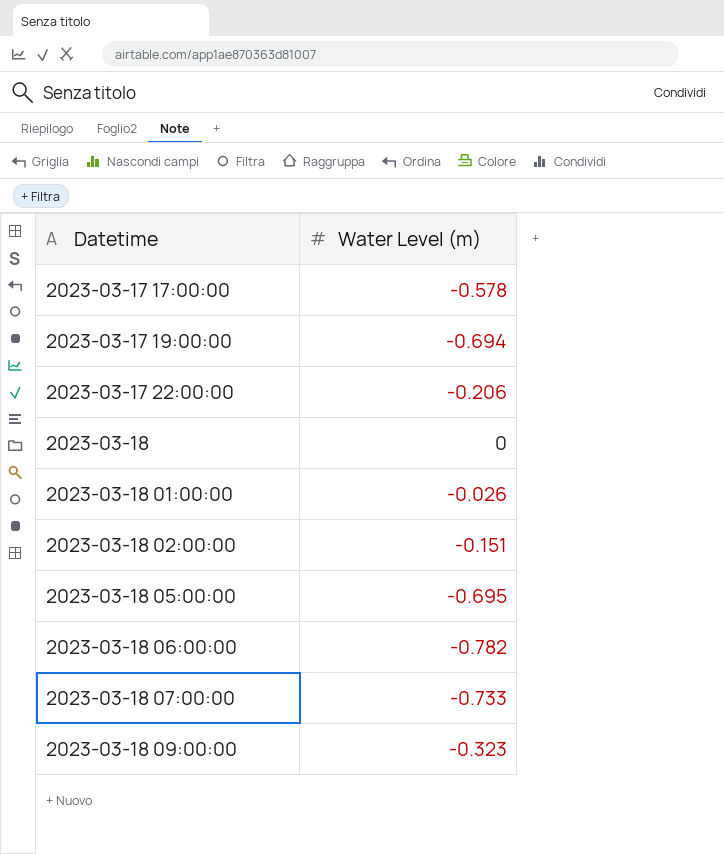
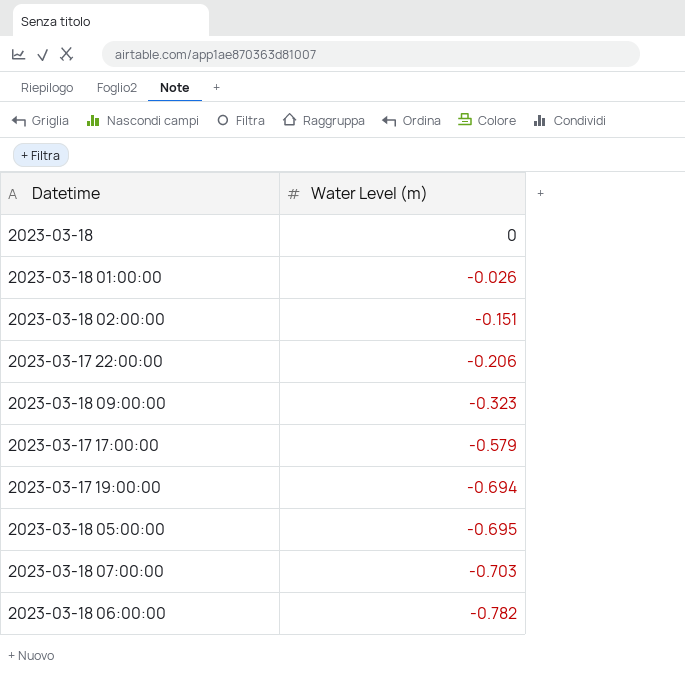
row order: Datetime ascending -> Water Level (m) descending
2023-03-17 17:00:00 | Water Level (m): -0.578 -> -0.579
2023-03-18 07:00:00 | Water Level (m): -0.733 -> -0.703

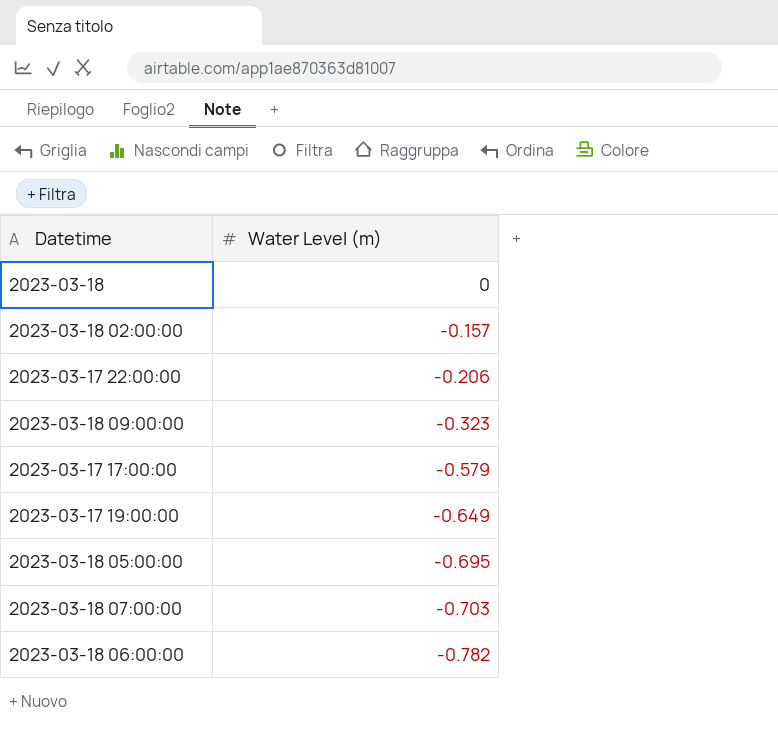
row 2023-03-18 01:00:00: -0.026 -> none
2023-03-18 02:00:00 | Water Level (m): -0.151 -> -0.157
2023-03-17 19:00:00 | Water Level (m): -0.694 -> -0.649

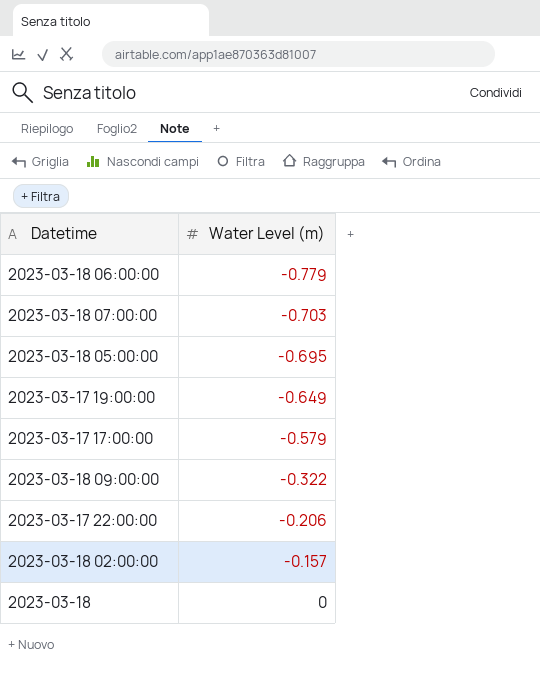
row order: Water Level (m) descending -> Water Level (m) ascending
2023-03-18 06:00:00 | Water Level (m): -0.782 -> -0.779
2023-03-18 09:00:00 | Water Level (m): -0.323 -> -0.322

